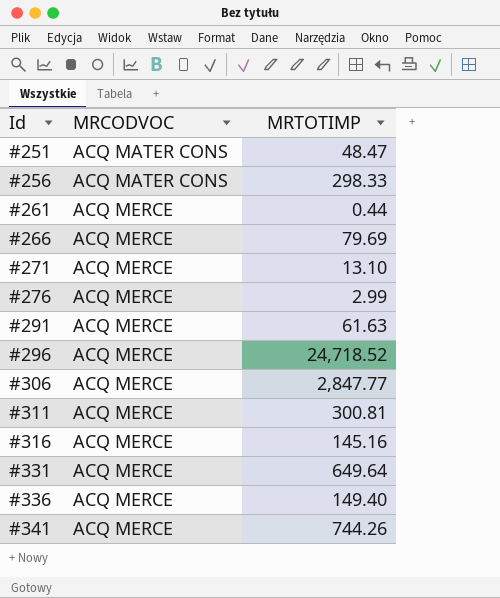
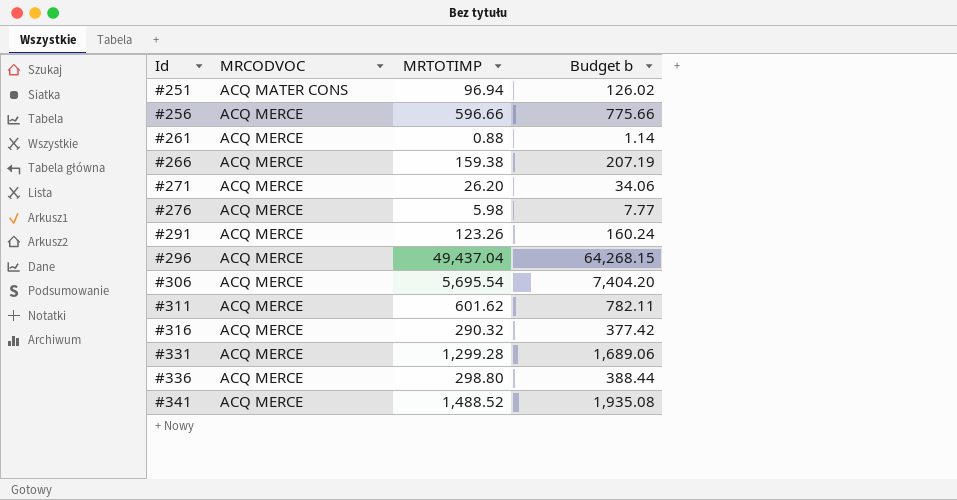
column Budget b | formula: none -> [MRTOTIMP] * 1.3
#251 | MRTOTIMP: 48.47 -> 96.94
#256 | MRCODVOC: ACQ MATER CONS -> ACQ MERCE
#256 | MRTOTIMP: 298.33 -> 596.66
#261 | MRTOTIMP: 0.44 -> 0.88
#266 | MRTOTIMP: 79.69 -> 159.38
#271 | MRTOTIMP: 13.10 -> 26.20
#276 | MRTOTIMP: 2.99 -> 5.98
#291 | MRTOTIMP: 61.63 -> 123.26
#296 | MRTOTIMP: 24,718.52 -> 49,437.04
#306 | MRTOTIMP: 2,847.77 -> 5,695.54
#311 | MRTOTIMP: 300.81 -> 601.62
#316 | MRTOTIMP: 145.16 -> 290.32
#331 | MRTOTIMP: 649.64 -> 1,299.28
#336 | MRTOTIMP: 149.40 -> 298.80
#341 | MRTOTIMP: 744.26 -> 1,488.52

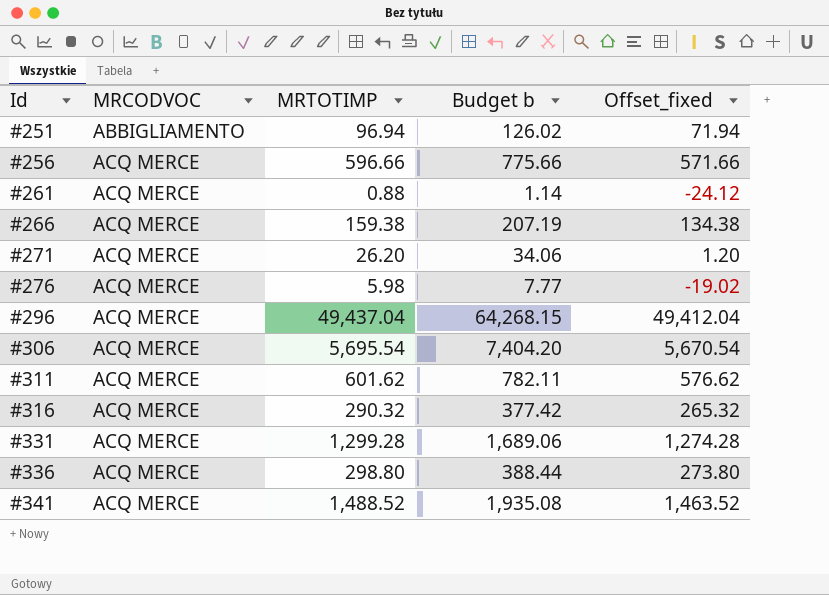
column Offset_fixed | formula: none -> [MRTOTIMP] - 25
row #291: ACQ MERCE | 123.26 | 160.24 -> none
#251 | MRCODVOC: ACQ MATER CONS -> ABBIGLIAMENTO

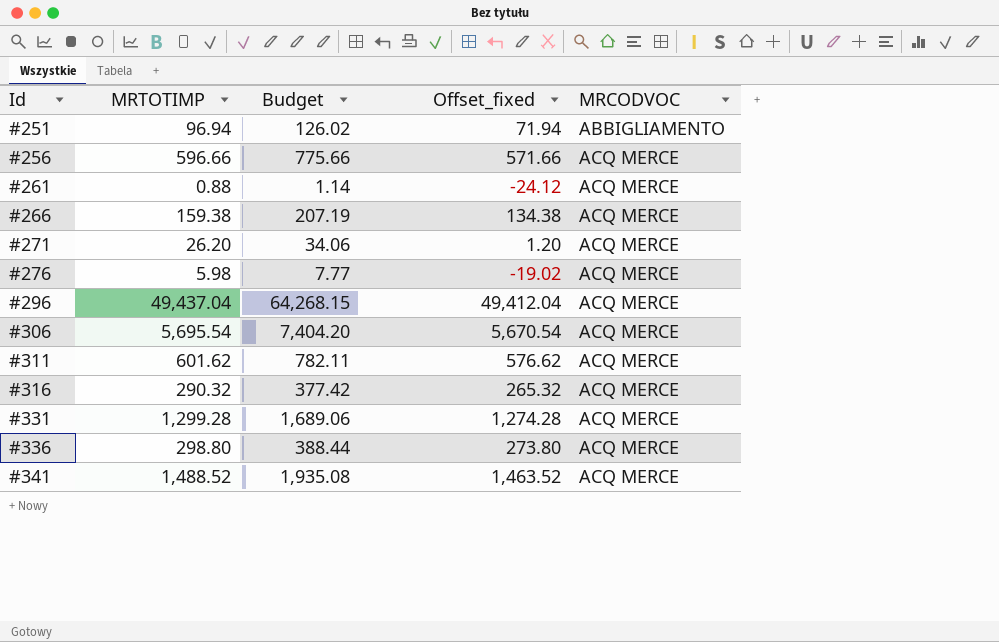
column name: Budget b -> Budget
column MRCODVOC | position: 2 -> 5

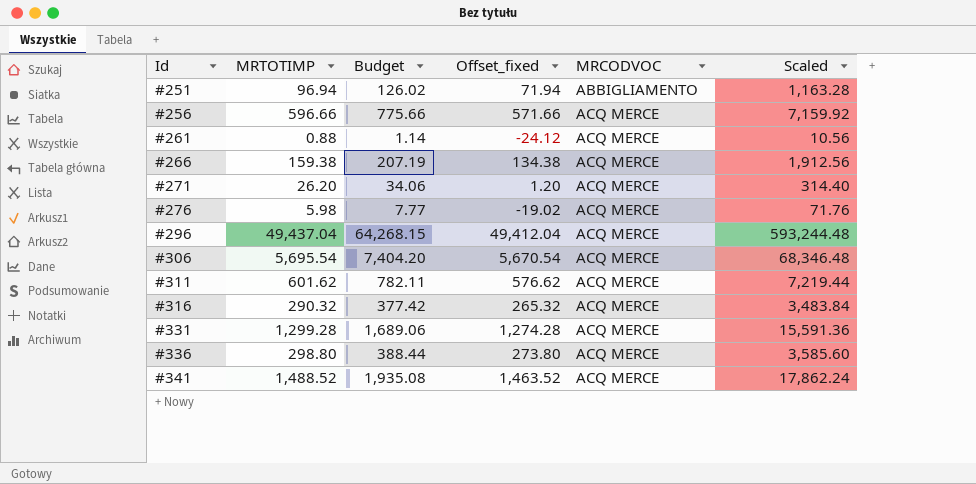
column Scaled | formula: none -> [MRTOTIMP] * 12

